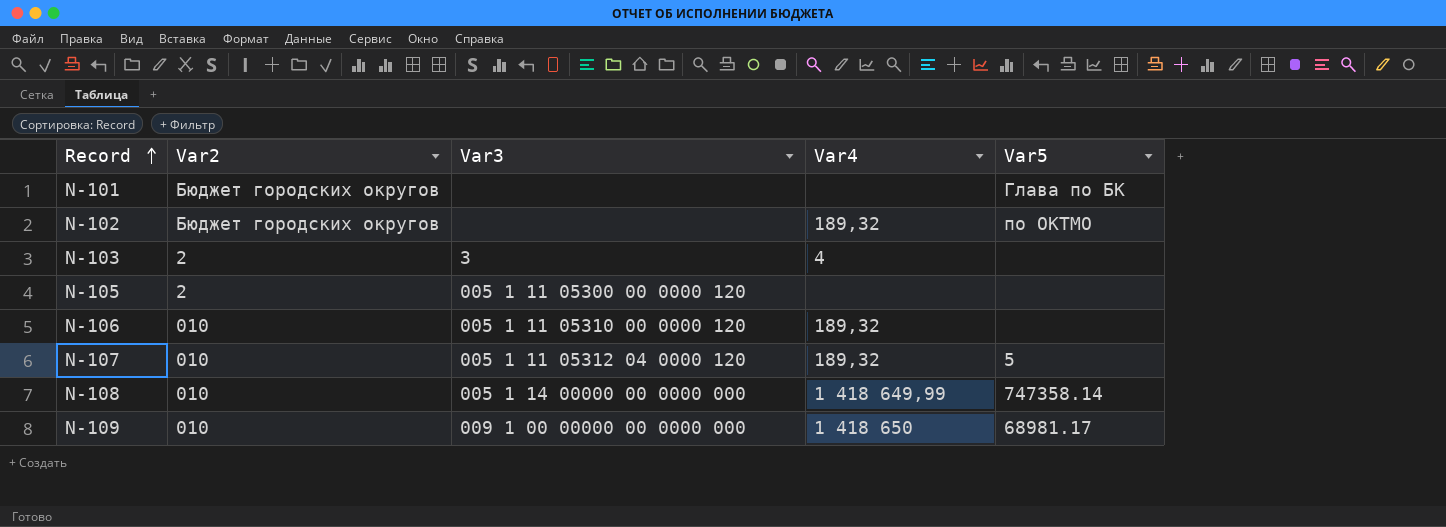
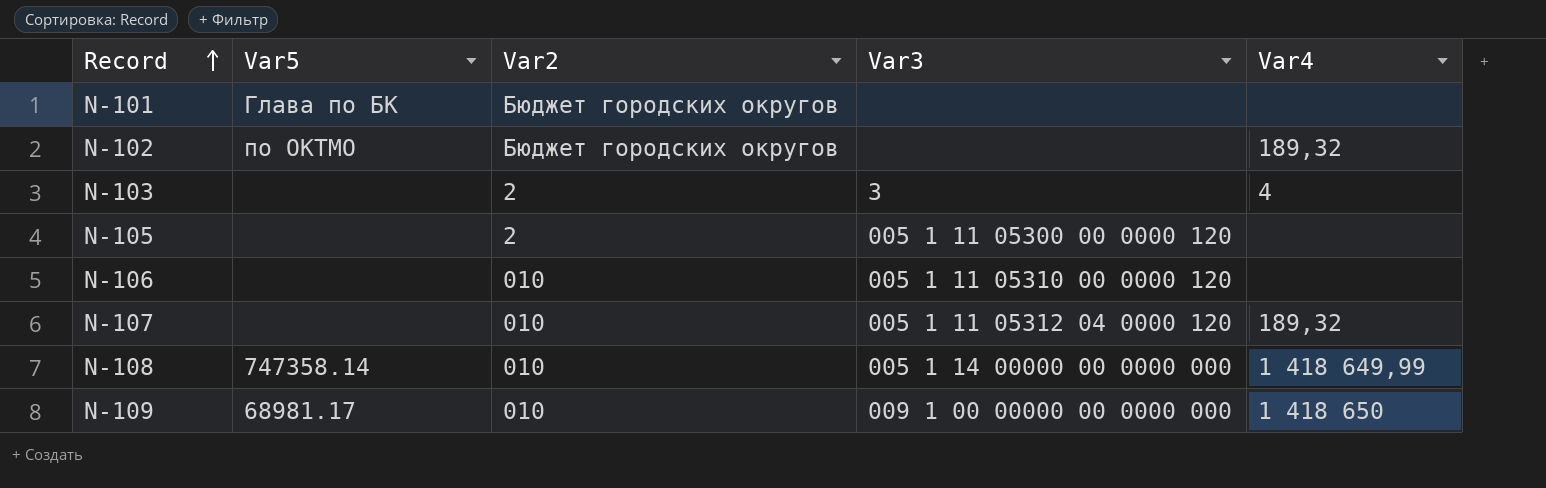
column Var5 | position: 5 -> 2
N-106 | Var4: 189,32 -> none
N-107 | Var5: 5 -> none

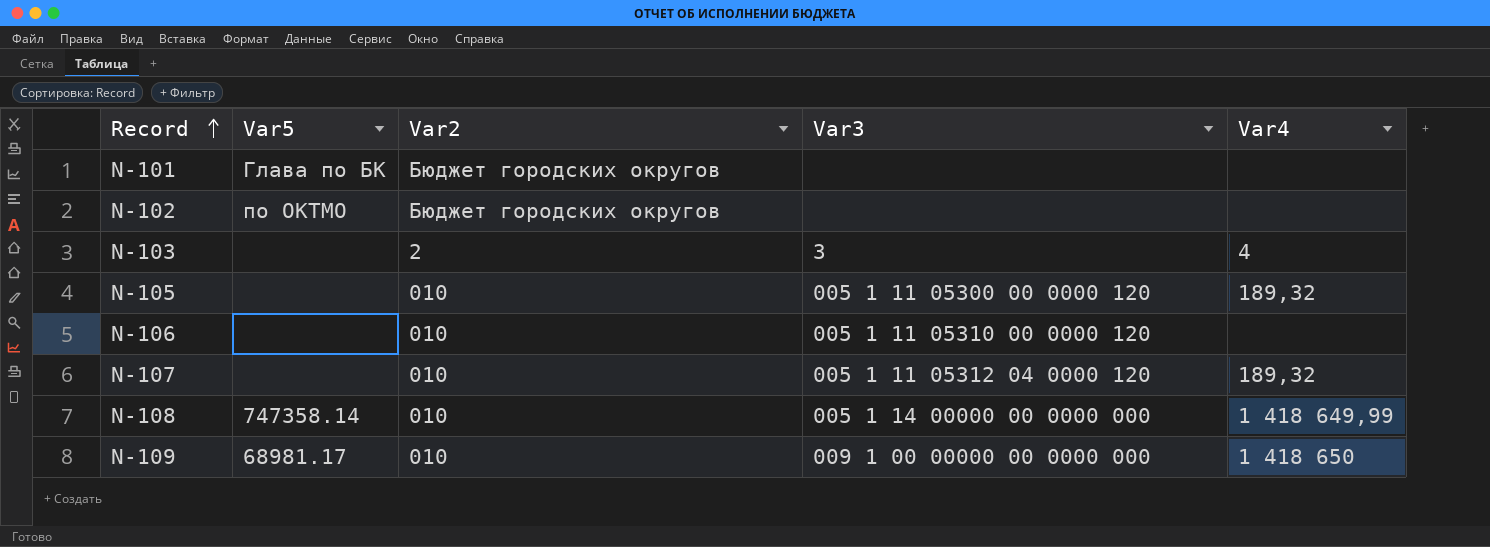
N-102 | Var4: 189,32 -> none
N-105 | Var2: 2 -> 010
N-105 | Var4: none -> 189,32

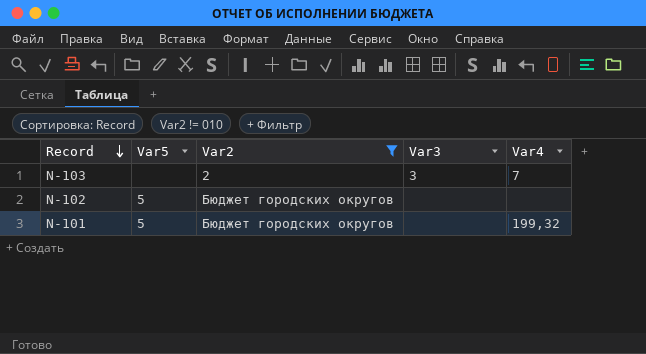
filter: none -> Var2 != 010
row order: Record ascending -> Record descending
N-103 | Var4: 4 -> 7
N-102 | Var5: по ОКТМО -> 5
N-101 | Var5: Глава по БК -> 5
N-101 | Var4: none -> 199,32

